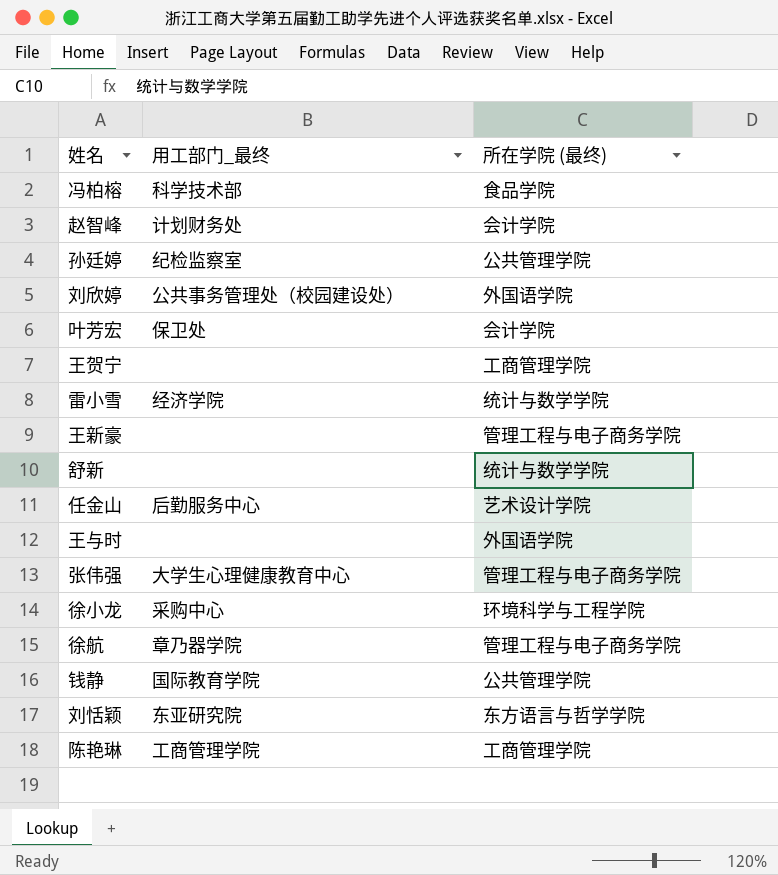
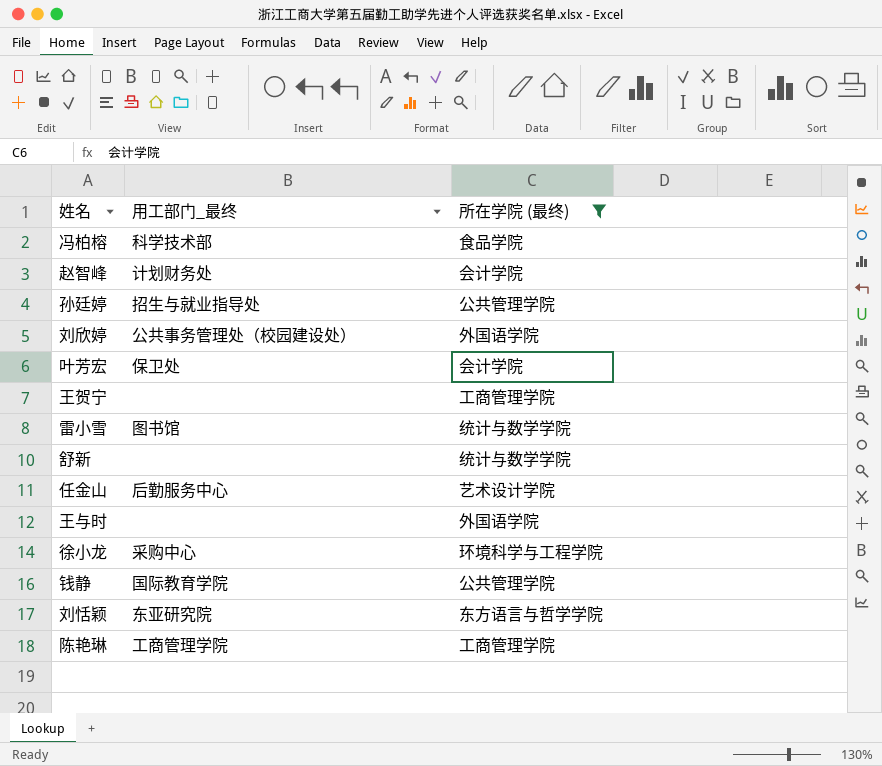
filter: none -> 所在学院 (最终) != 管理工程与电子商务学院
孙廷婷 | 用工部门_最终: 纪检监察室 -> 招生与就业指导处
雷小雪 | 用工部门_最终: 经济学院 -> 图书馆

